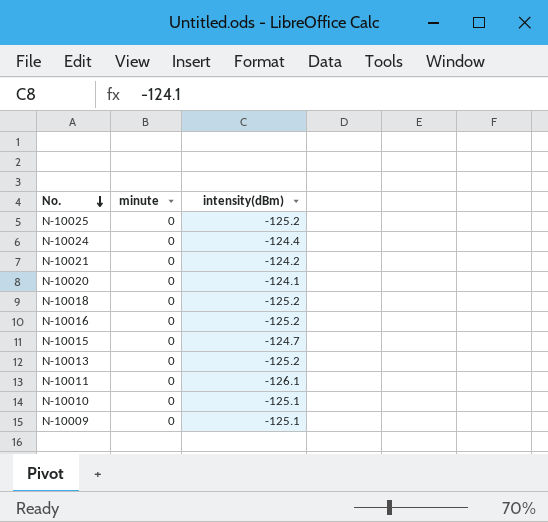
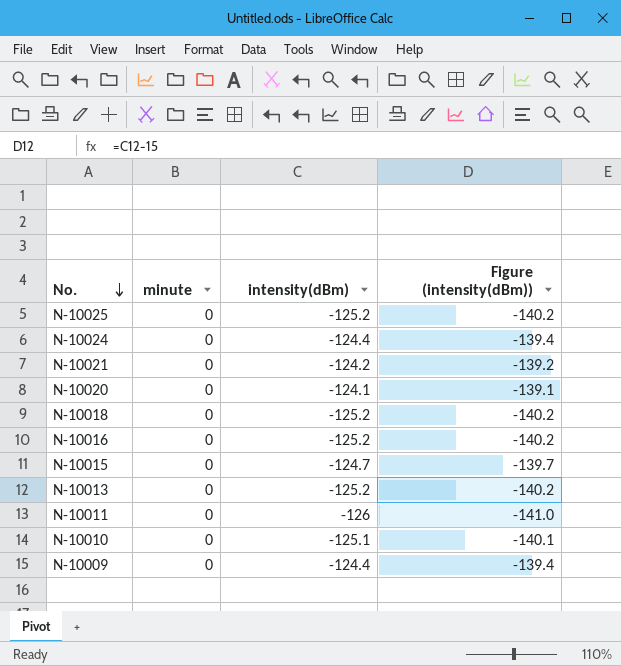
column Figure (intensity(dBm)) | formula: none -> [intensity(dBm)] - 15
N-10011 | intensity(dBm): -126.1 -> -126
N-10009 | intensity(dBm): -125.1 -> -124.4

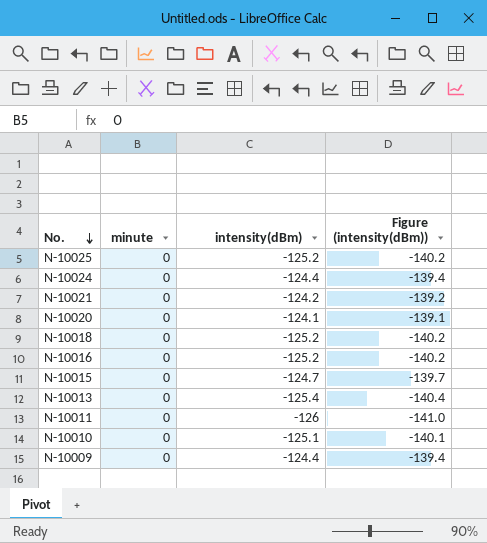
N-10013 | intensity(dBm): -125.2 -> -125.4
N-10013 | Figure (intensity(dBm)): -140.2 -> -140.4

